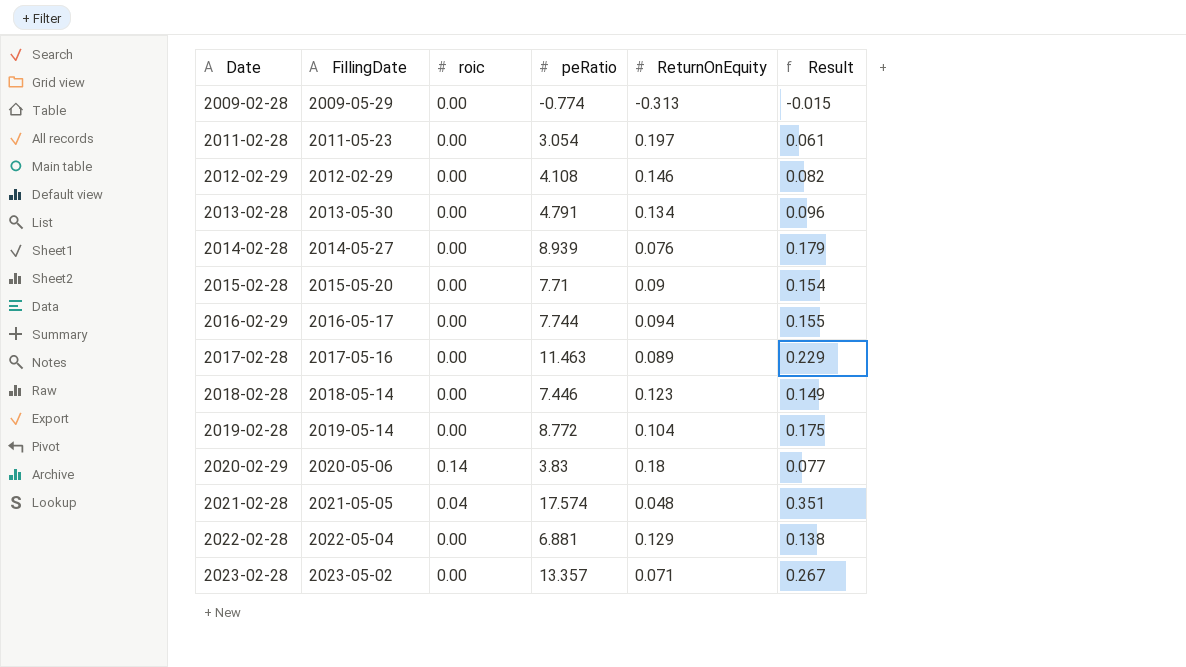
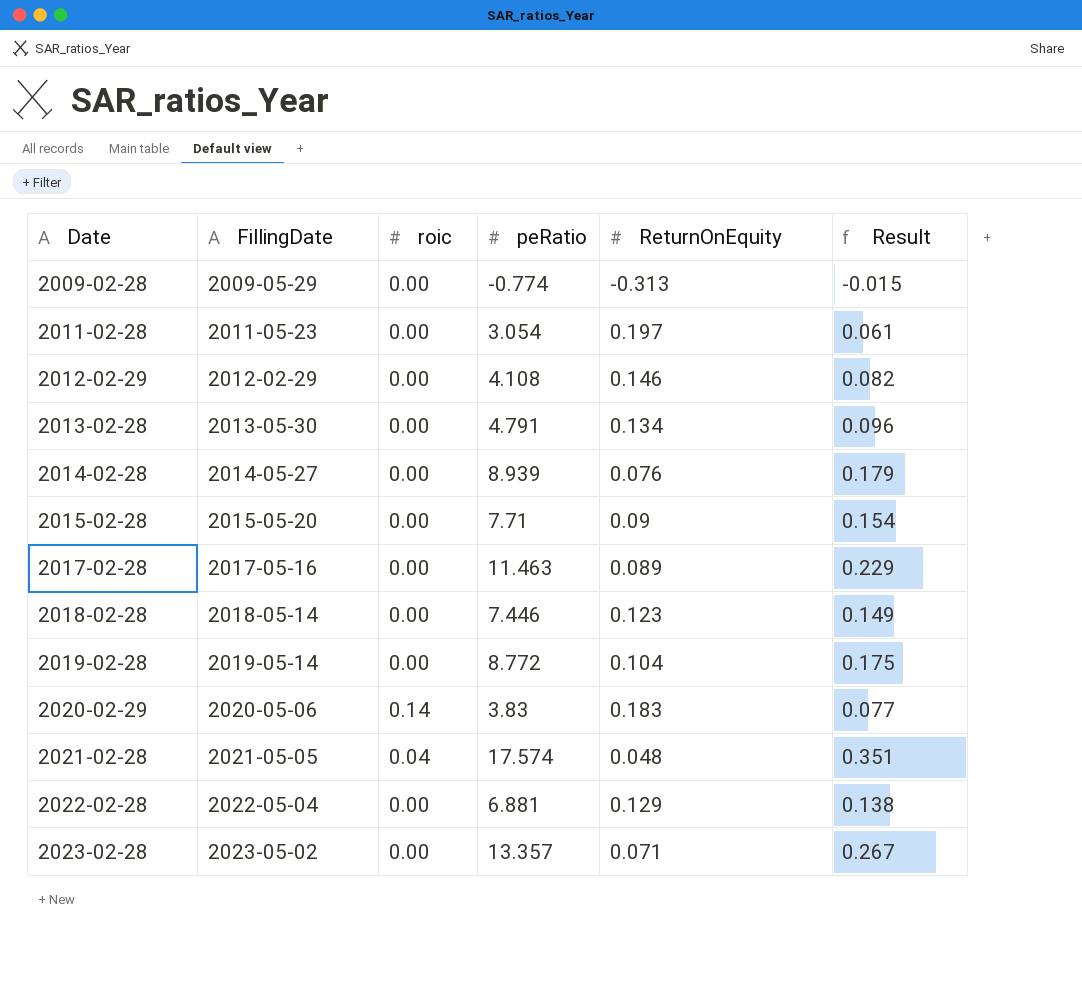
row 2016-02-29: 2016-05-17 | 0.00 | 7.744 | 0.094 | 0.155 -> none
2020-02-29 | ReturnOnEquity: 0.18 -> 0.183

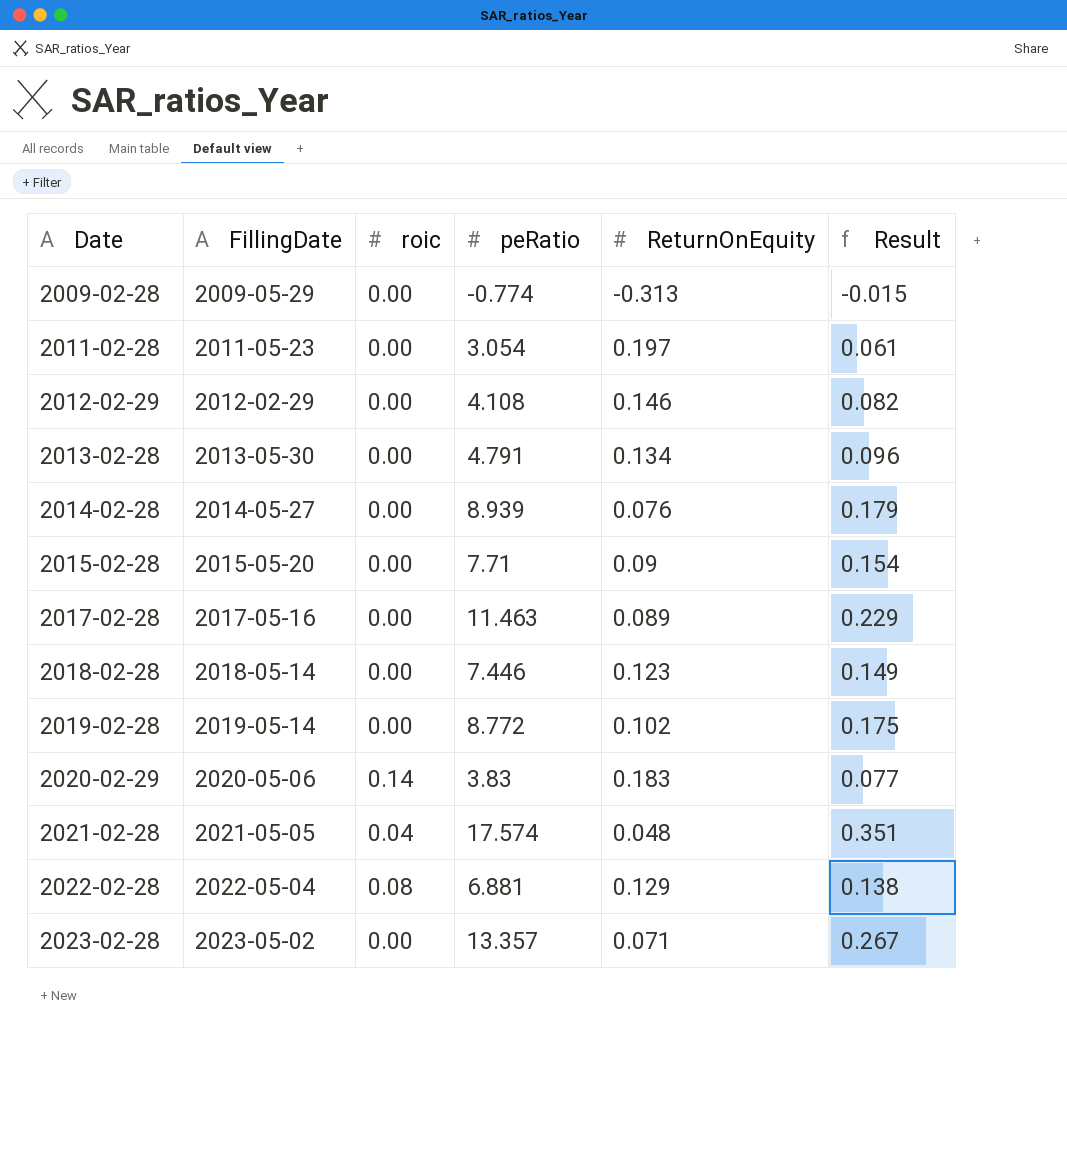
2019-02-28 | ReturnOnEquity: 0.104 -> 0.102
2022-02-28 | roic: 0.00 -> 0.08

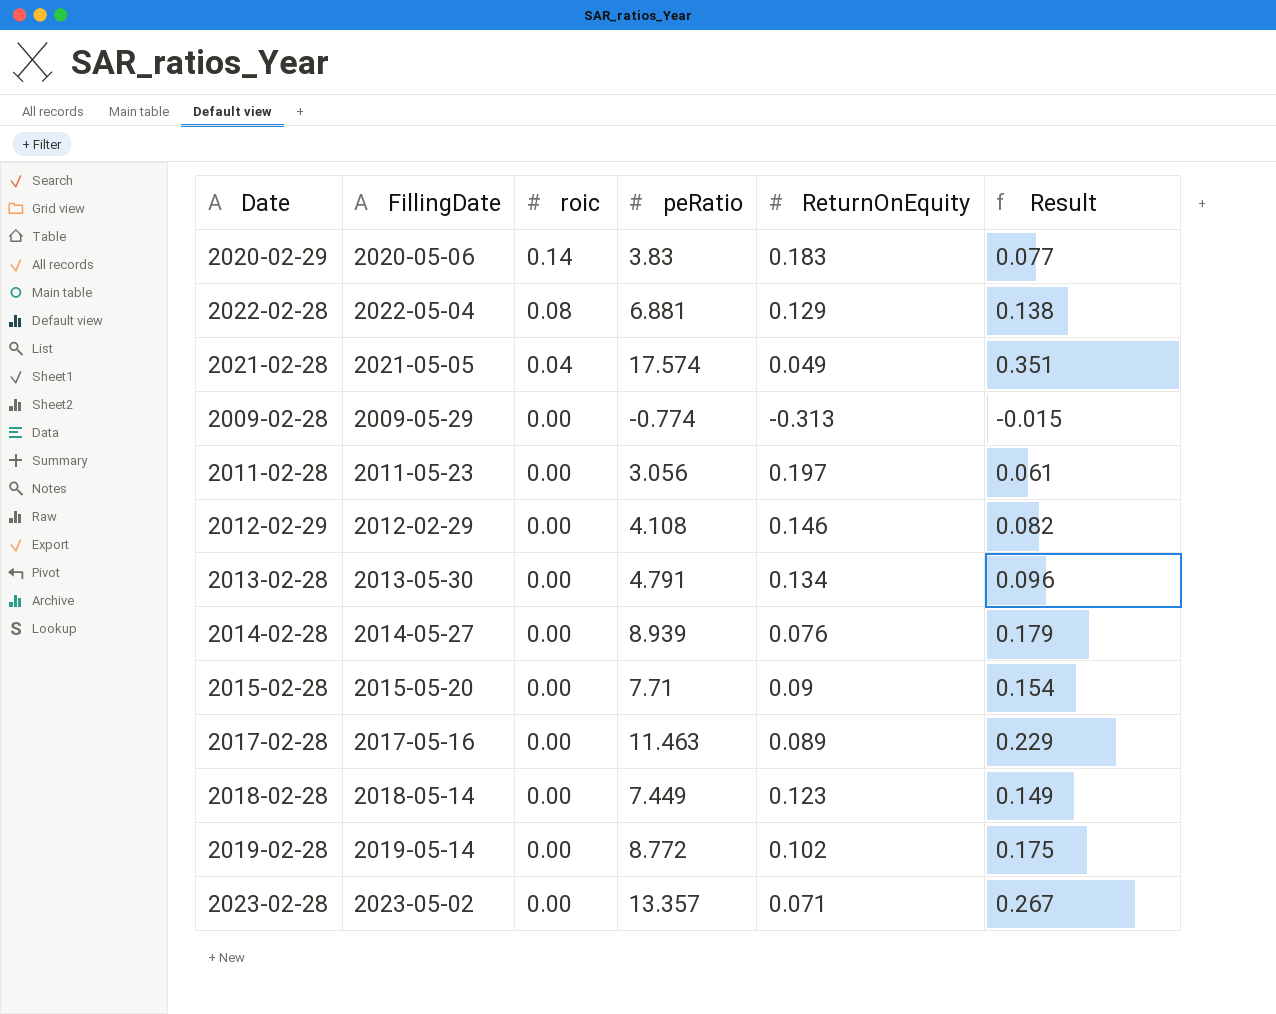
row order: Date ascending -> roic descending
2021-02-28 | ReturnOnEquity: 0.048 -> 0.049
2011-02-28 | peRatio: 3.054 -> 3.056
2018-02-28 | peRatio: 7.446 -> 7.449

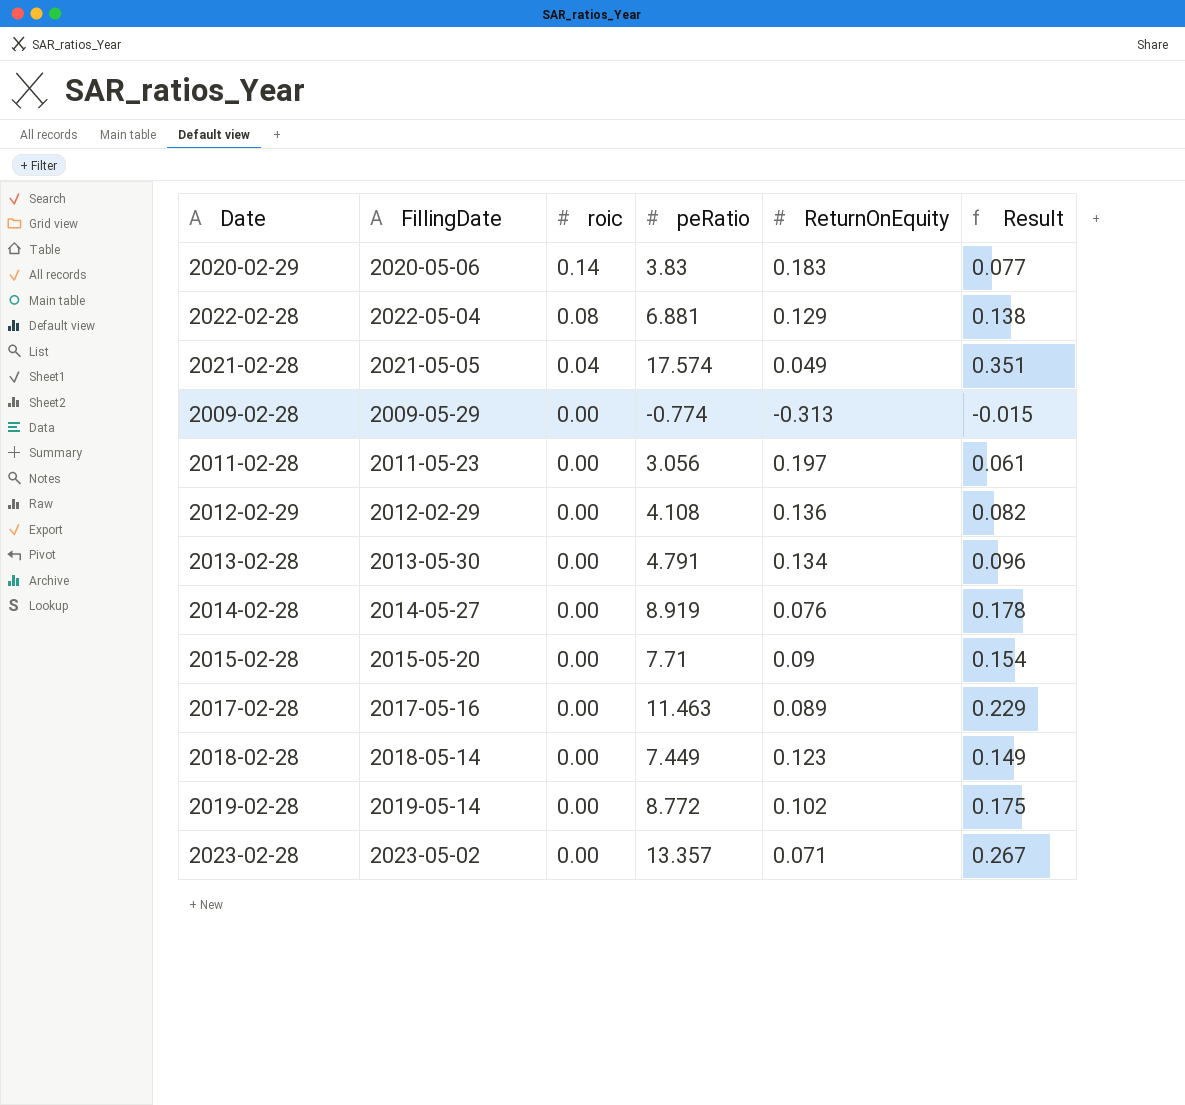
2012-02-29 | ReturnOnEquity: 0.146 -> 0.136
2014-02-28 | peRatio: 8.939 -> 8.919
2014-02-28 | Result: 0.179 -> 0.178

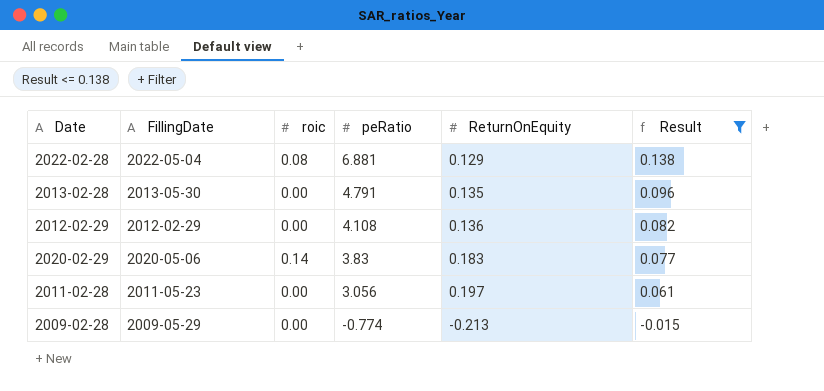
filter: none -> Result <= 0.138
row order: roic descending -> peRatio descending
2013-02-28 | ReturnOnEquity: 0.134 -> 0.135
2009-02-28 | ReturnOnEquity: -0.313 -> -0.213

